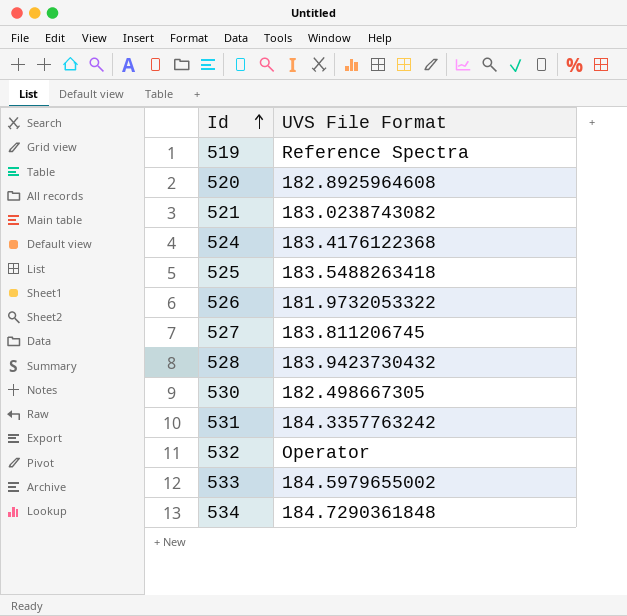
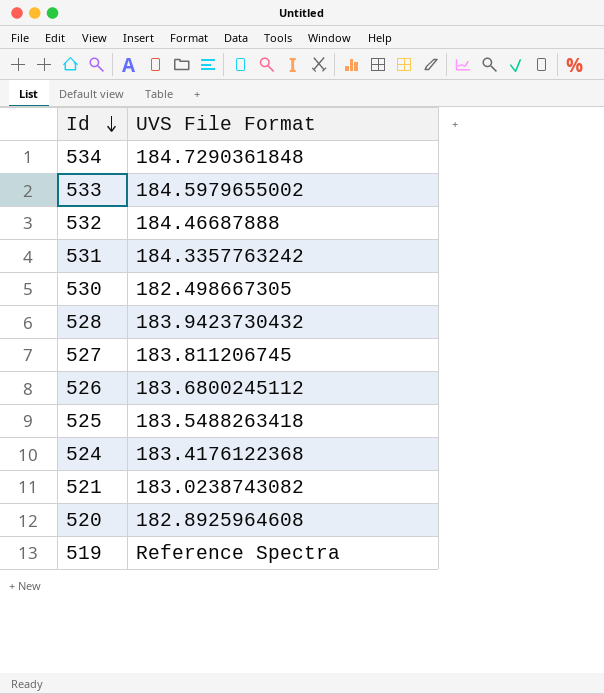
row order: Id ascending -> Id descending
532 | UVS File Format: Operator -> 184.46687888
526 | UVS File Format: 181.9732053322 -> 183.6800245112

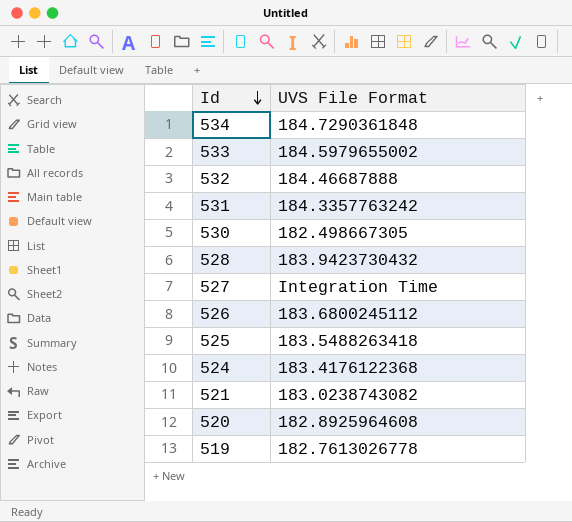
527 | UVS File Format: 183.811206745 -> Integration Time
519 | UVS File Format: Reference Spectra -> 182.7613026778

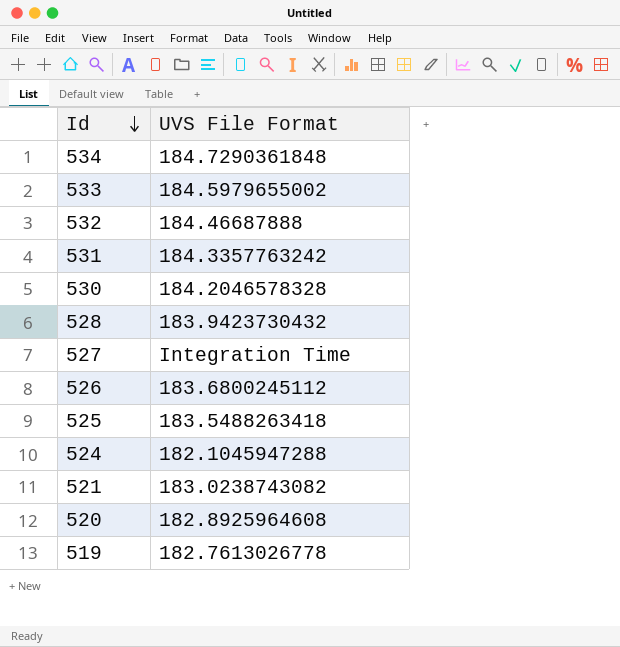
530 | UVS File Format: 182.498667305 -> 184.2046578328
524 | UVS File Format: 183.4176122368 -> 182.1045947288

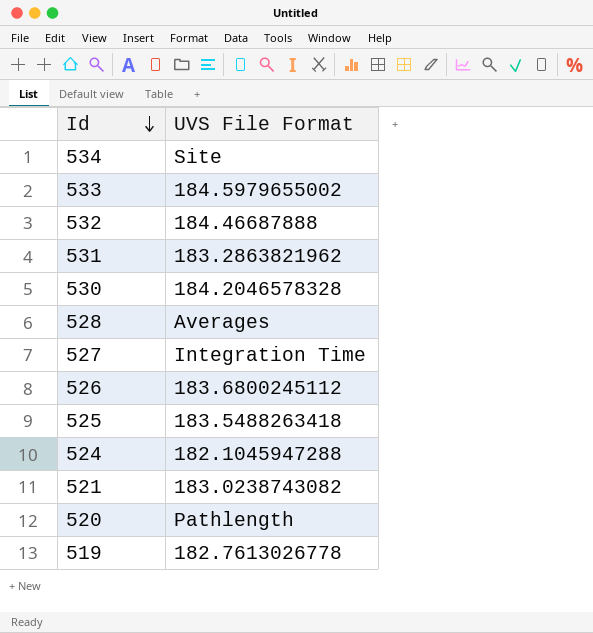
534 | UVS File Format: 184.7290361848 -> Site
531 | UVS File Format: 184.3357763242 -> 183.2863821962
528 | UVS File Format: 183.9423730432 -> Averages
520 | UVS File Format: 182.8925964608 -> Pathlength

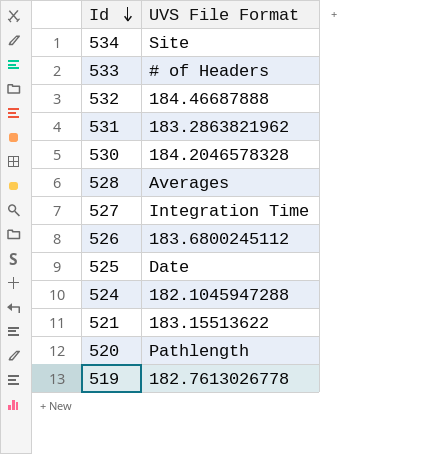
533 | UVS File Format: 184.5979655002 -> # of Headers
525 | UVS File Format: 183.5488263418 -> Date
521 | UVS File Format: 183.0238743082 -> 183.15513622

